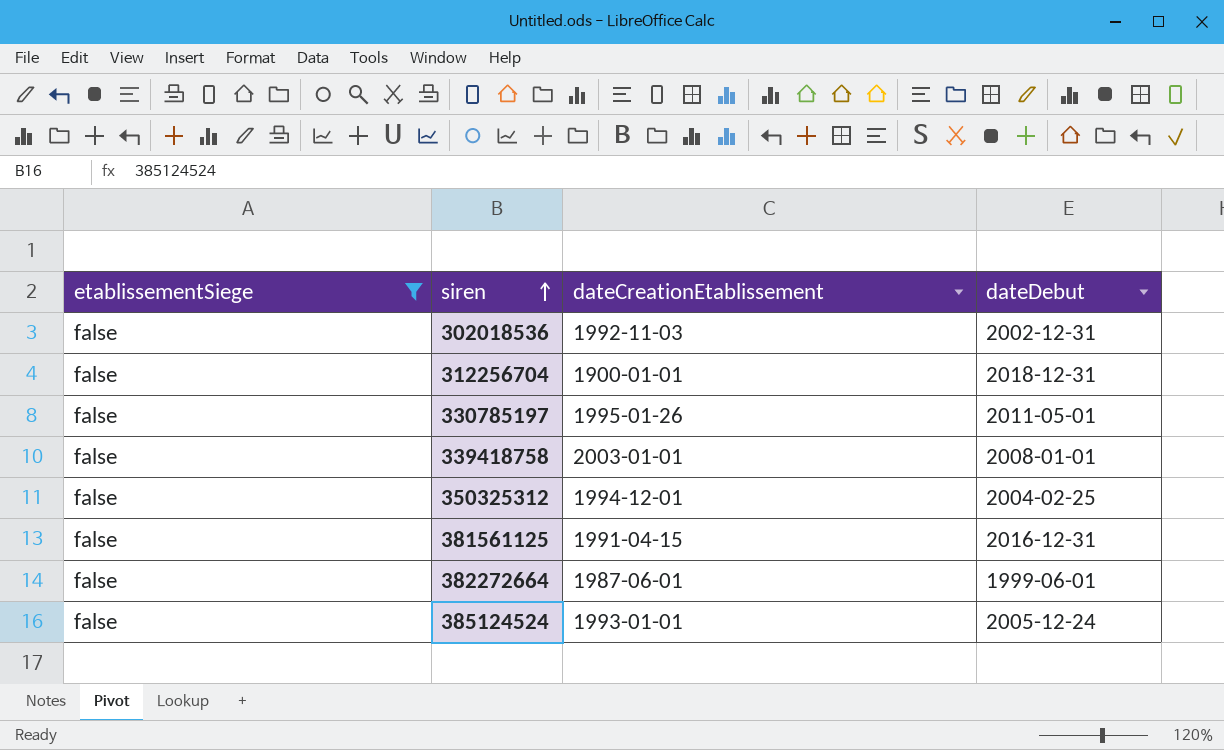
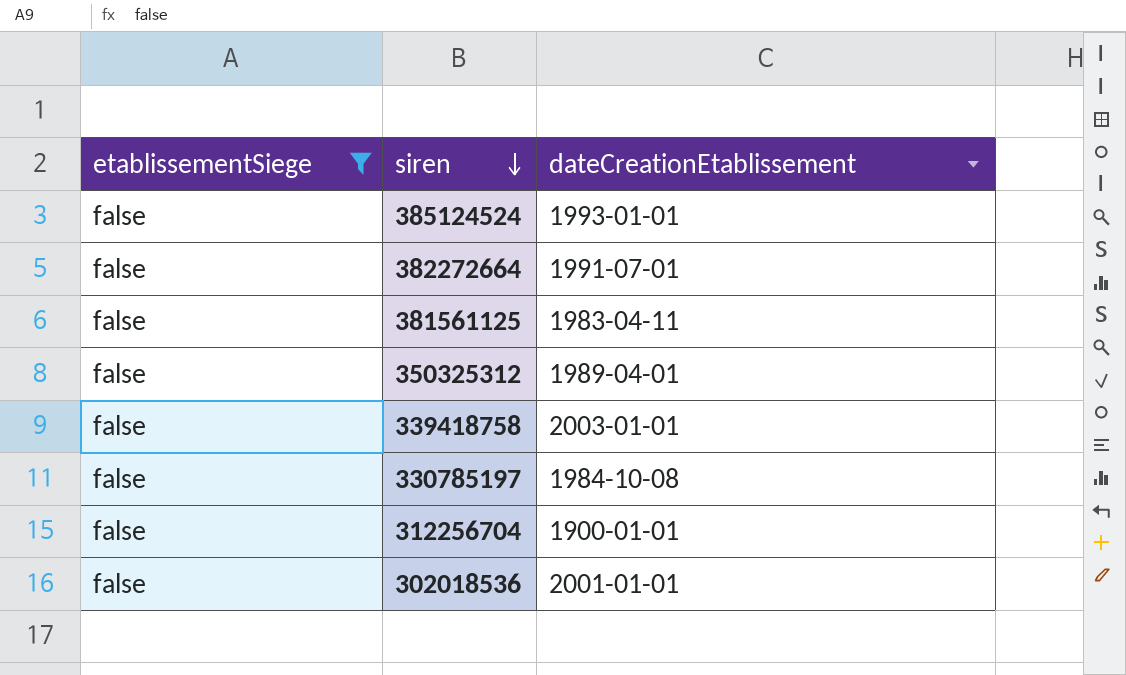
row order: siren ascending -> siren descending
column dateDebut | position: 4 -> none
382272664 | dateCreationEtablissement: 1987-06-01 -> 1991-07-01
381561125 | dateCreationEtablissement: 1991-04-15 -> 1983-04-11
350325312 | dateCreationEtablissement: 1994-12-01 -> 1989-04-01
330785197 | dateCreationEtablissement: 1995-01-26 -> 1984-10-08
302018536 | dateCreationEtablissement: 1992-11-03 -> 2001-01-01

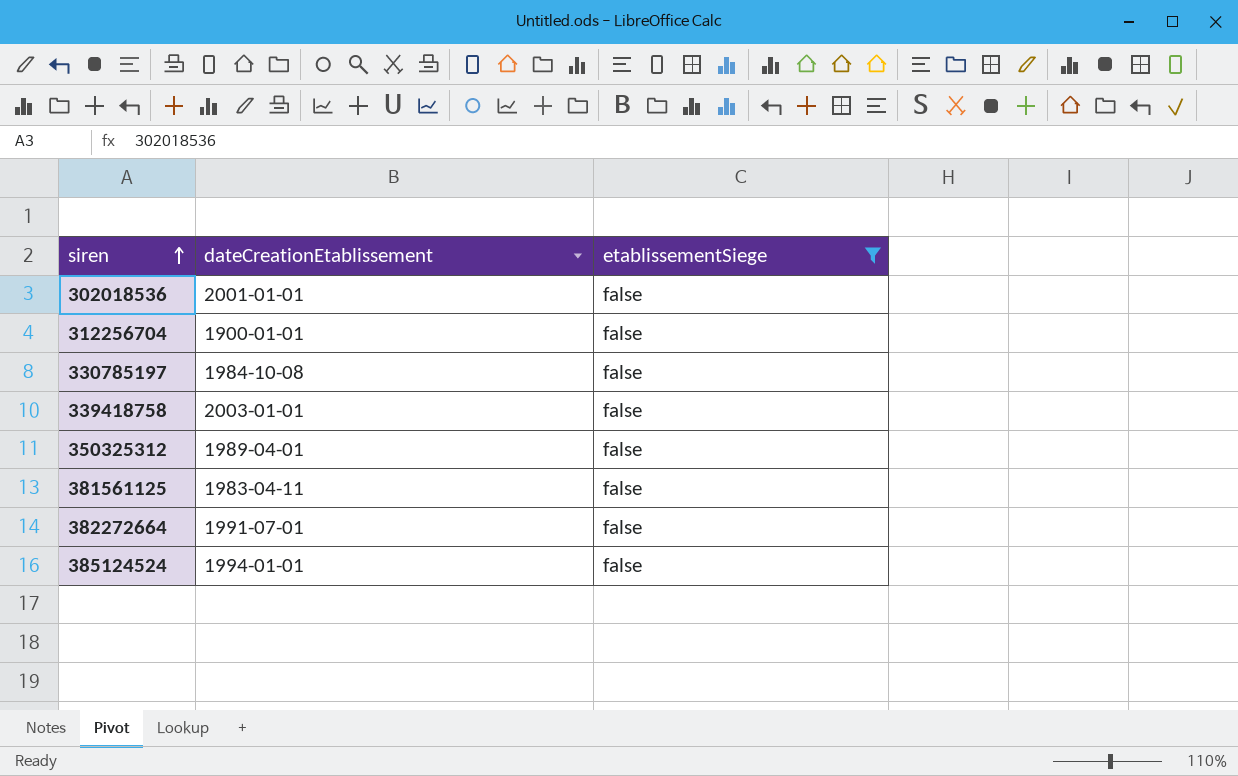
row order: siren descending -> siren ascending
column etablissementSiege | position: 1 -> 3
385124524 | dateCreationEtablissement: 1993-01-01 -> 1994-01-01

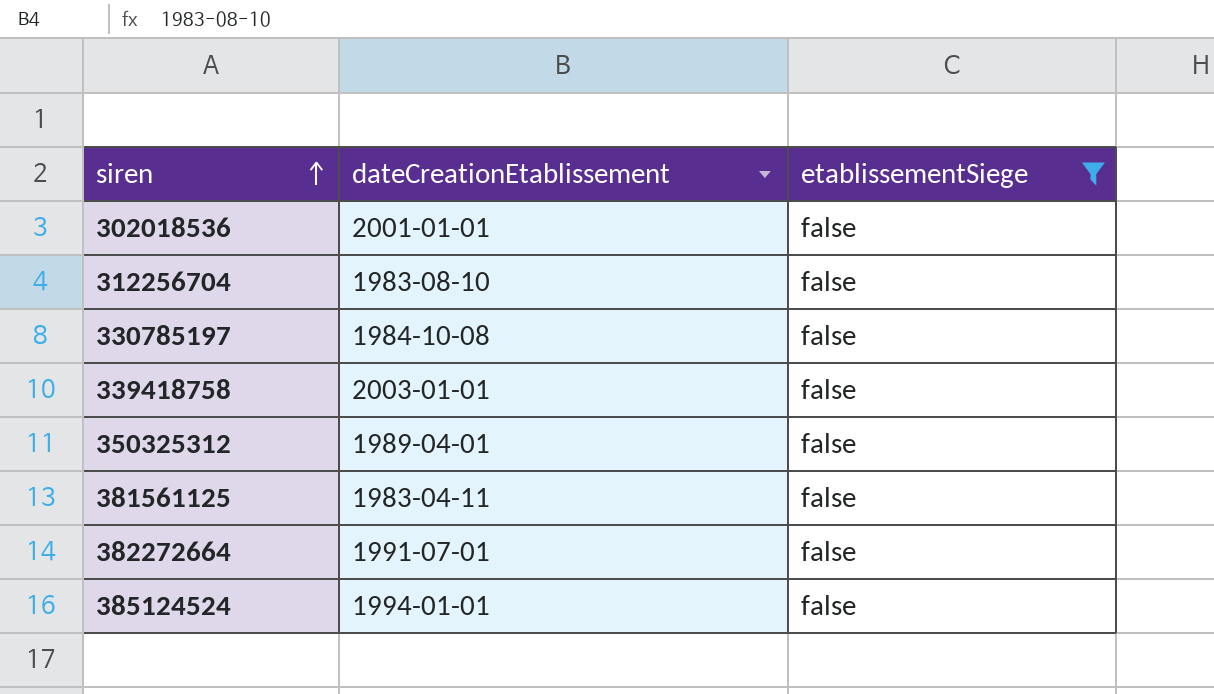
312256704 | dateCreationEtablissement: 1900-01-01 -> 1983-08-10

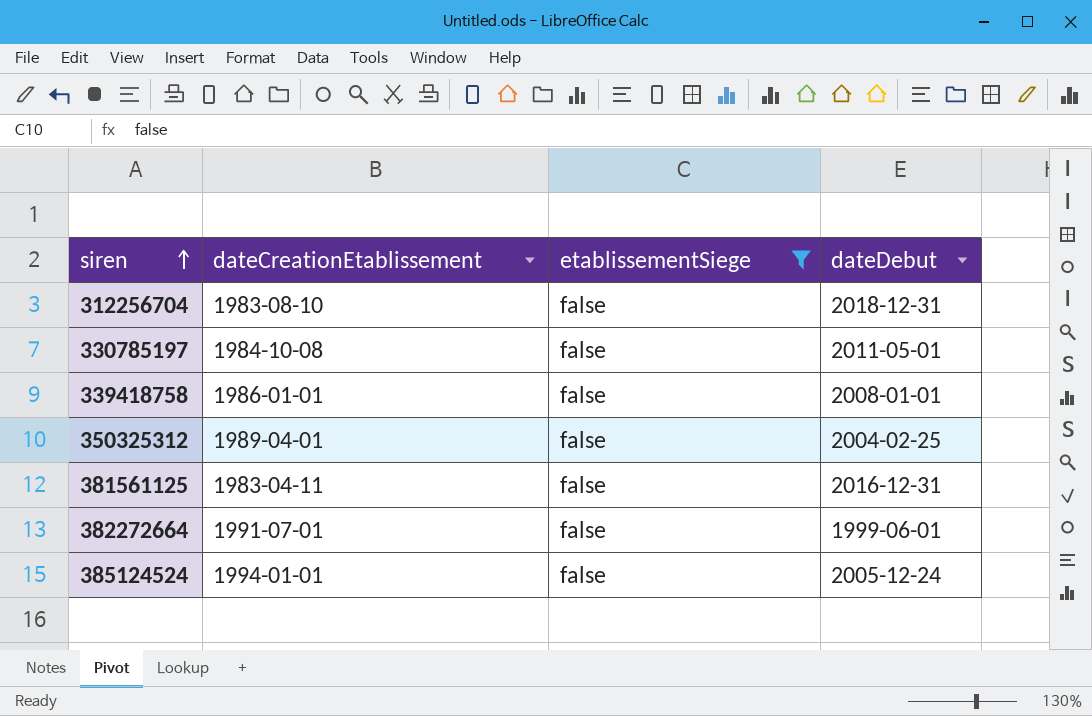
column dateDebut | position: none -> 4
row 302018536: 2001-01-01 | false -> none
339418758 | dateCreationEtablissement: 2003-01-01 -> 1986-01-01

